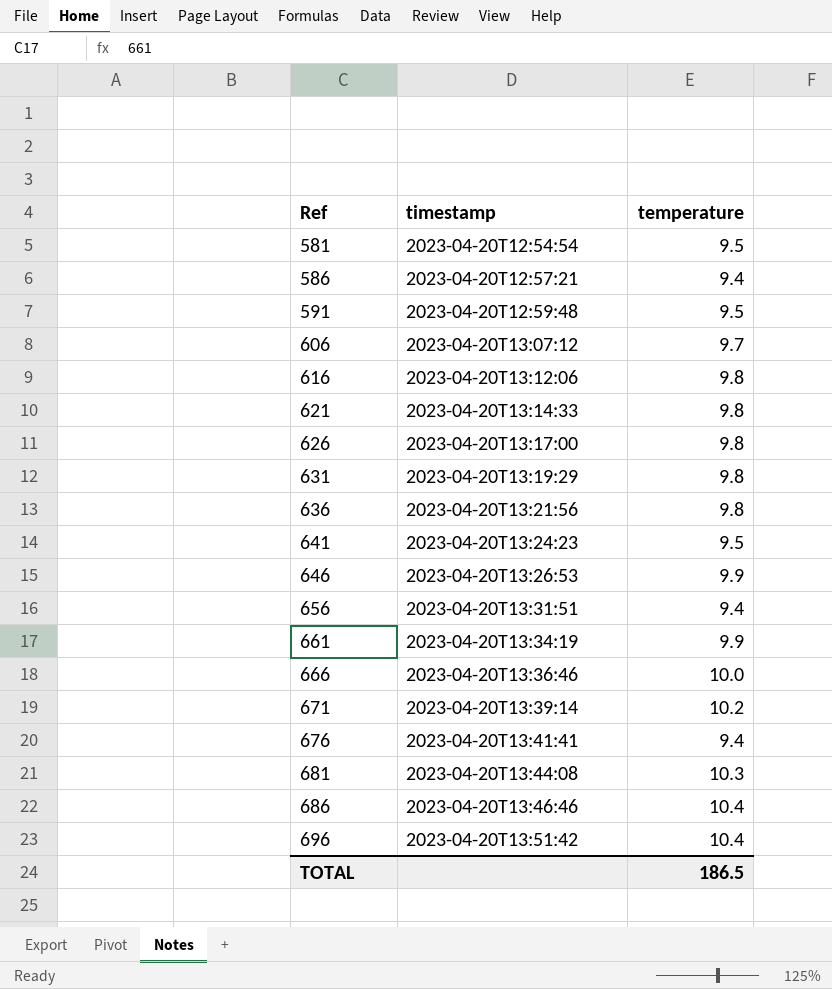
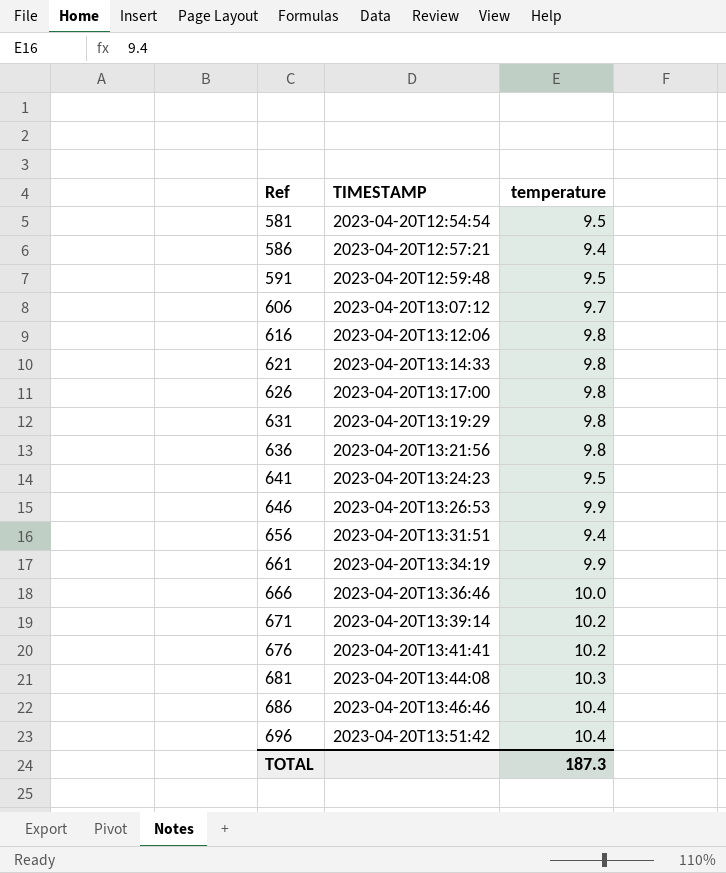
column name: timestamp -> TIMESTAMP
676 | temperature: 9.4 -> 10.2
TOTAL | temperature: 186.5 -> 187.3

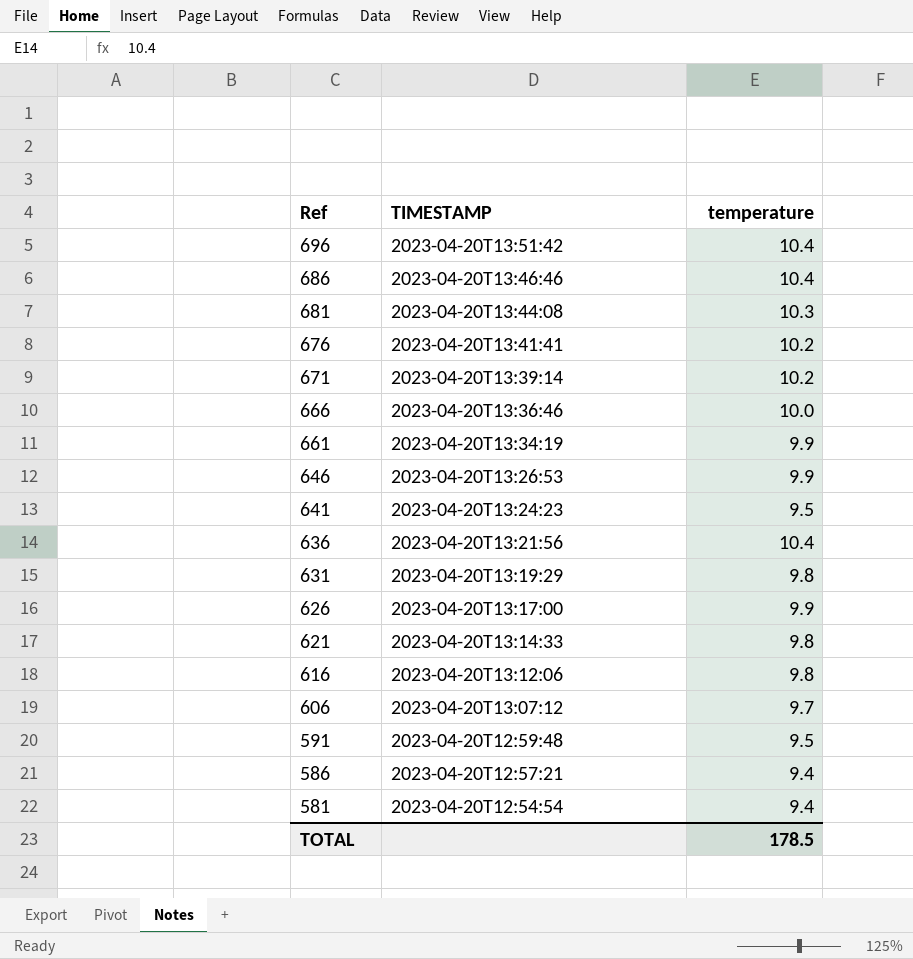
row order: Ref ascending -> Ref descending
row 656: 2023-04-20T13:31:51 | 9.4 -> none
636 | temperature: 9.8 -> 10.4
626 | temperature: 9.8 -> 9.9
581 | temperature: 9.5 -> 9.4
TOTAL | temperature: 187.3 -> 178.5

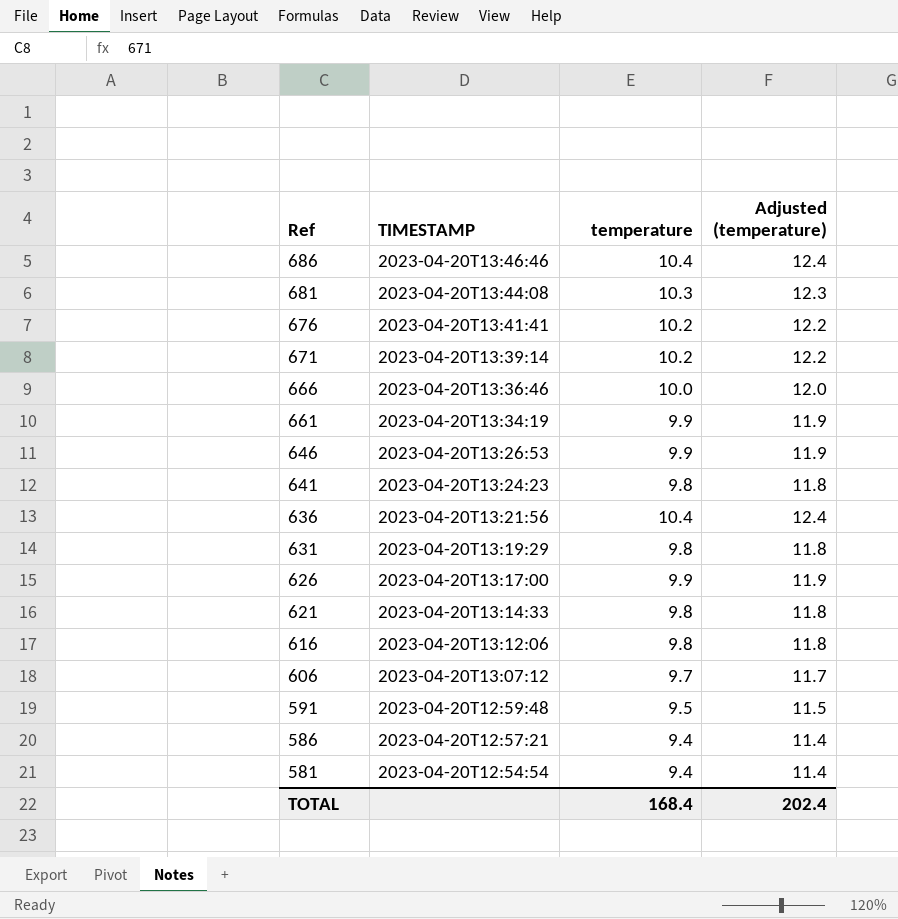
column Adjusted (temperature) | formula: none -> [temperature] + 2
row 696: 2023-04-20T13:51:42 | 10.4 -> none
641 | temperature: 9.5 -> 9.8
TOTAL | temperature: 178.5 -> 168.4

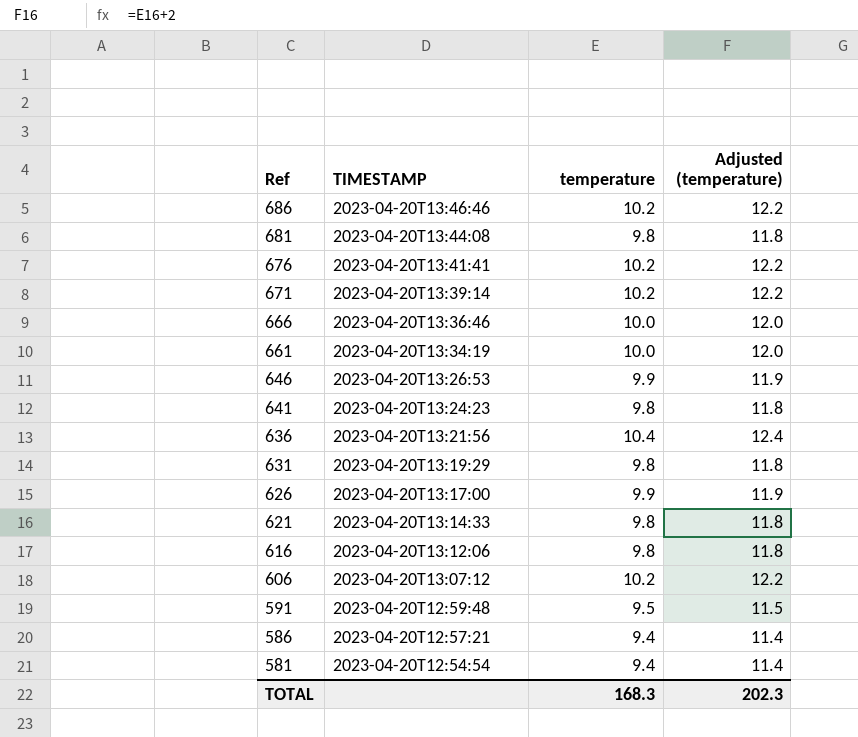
686 | temperature: 10.4 -> 10.2
686 | Adjusted (temperature): 12.4 -> 12.2
681 | temperature: 10.3 -> 9.8
681 | Adjusted (temperature): 12.3 -> 11.8
661 | temperature: 9.9 -> 10.0
661 | Adjusted (temperature): 11.9 -> 12.0
606 | temperature: 9.7 -> 10.2
606 | Adjusted (temperature): 11.7 -> 12.2
TOTAL | temperature: 168.4 -> 168.3
TOTAL | Adjusted (temperature): 202.4 -> 202.3

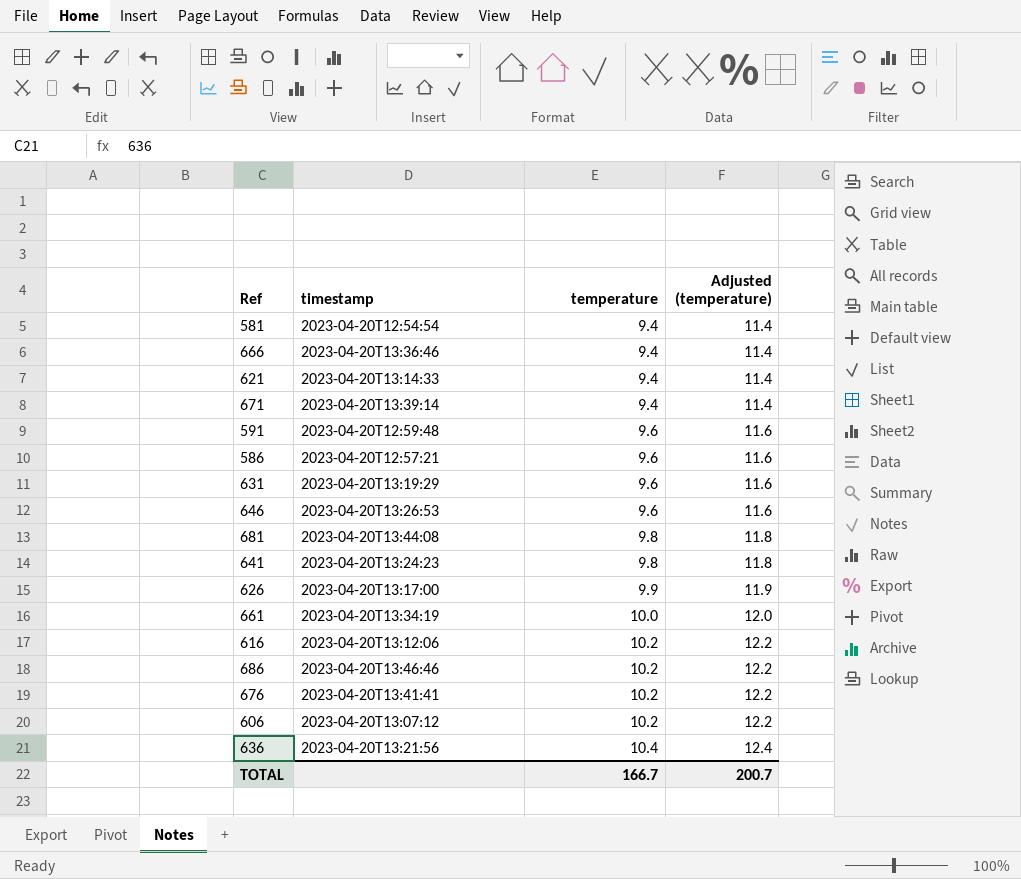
row order: Ref descending -> temperature ascending
column name: TIMESTAMP -> timestamp
666 | temperature: 10.0 -> 9.4
666 | Adjusted (temperature): 12.0 -> 11.4
621 | temperature: 9.8 -> 9.4
621 | Adjusted (temperature): 11.8 -> 11.4
671 | temperature: 10.2 -> 9.4
671 | Adjusted (temperature): 12.2 -> 11.4
591 | temperature: 9.5 -> 9.6
591 | Adjusted (temperature): 11.5 -> 11.6
586 | temperature: 9.4 -> 9.6
586 | Adjusted (temperature): 11.4 -> 11.6
631 | temperature: 9.8 -> 9.6
631 | Adjusted (temperature): 11.8 -> 11.6
646 | temperature: 9.9 -> 9.6
646 | Adjusted (temperature): 11.9 -> 11.6
616 | temperature: 9.8 -> 10.2
616 | Adjusted (temperature): 11.8 -> 12.2
TOTAL | temperature: 168.3 -> 166.7
TOTAL | Adjusted (temperature): 202.3 -> 200.7

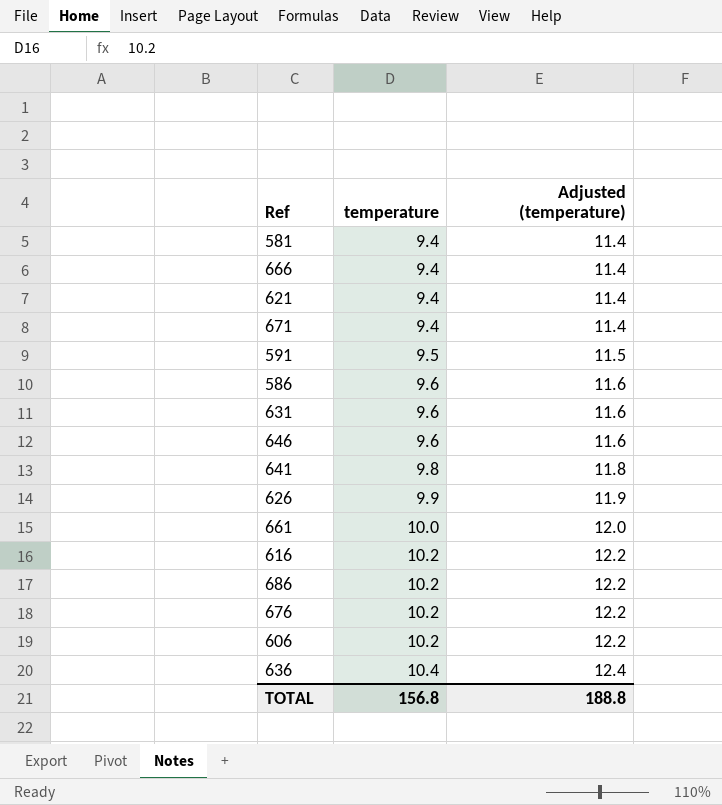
column timestamp | position: 2 -> none
row 681: 2023-04-20T13:44:08 | 9.8 | 11.8 -> none
591 | temperature: 9.6 -> 9.5
591 | Adjusted (temperature): 11.6 -> 11.5
TOTAL | temperature: 166.7 -> 156.8
TOTAL | Adjusted (temperature): 200.7 -> 188.8

